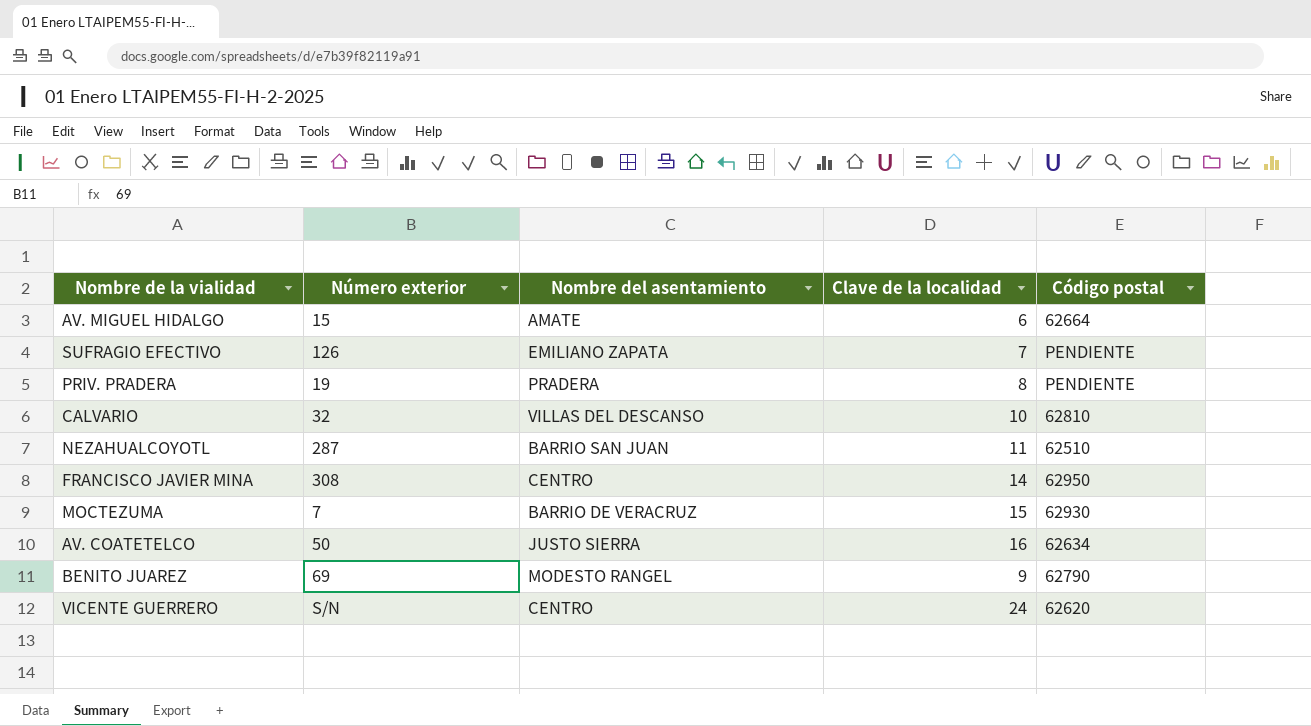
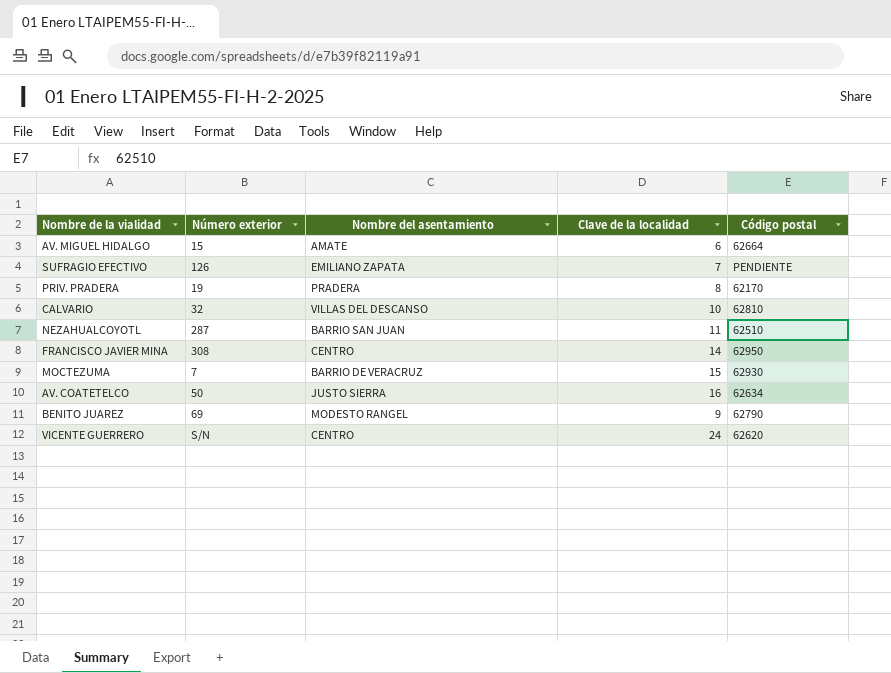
PRIV. PRADERA | Código postal: PENDIENTE -> 62170

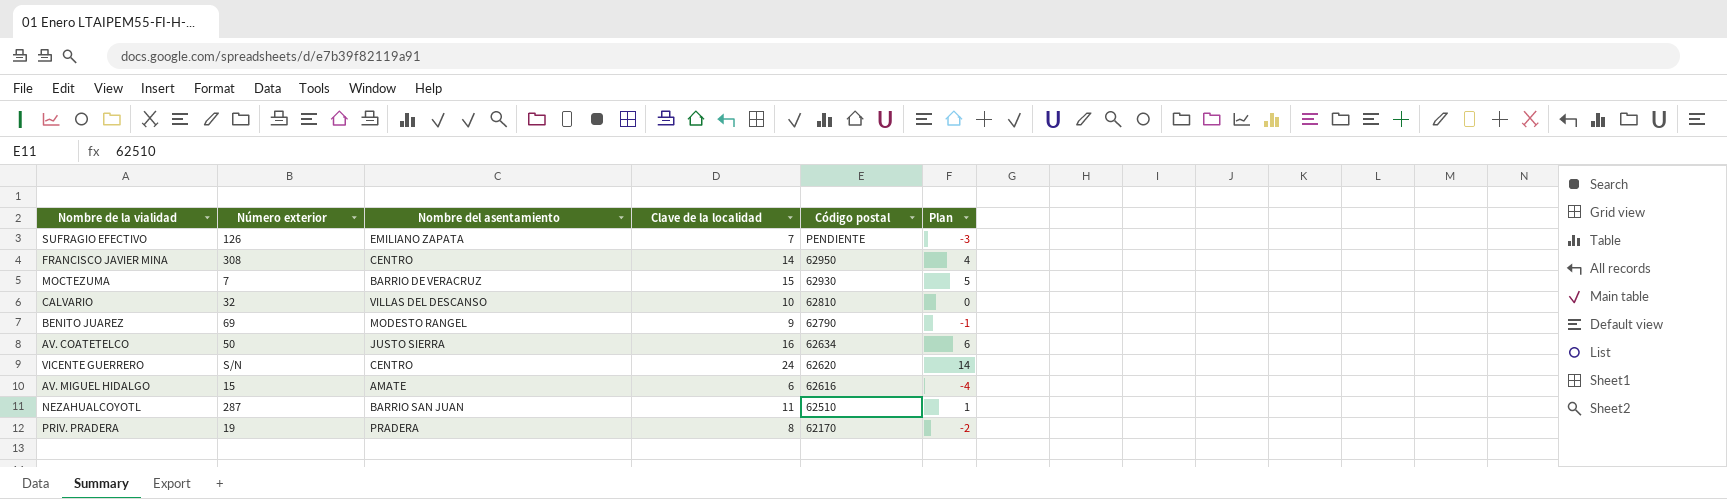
row order: none -> Código postal descending
column Plan | formula: none -> [Clave de la localidad] - 10
AV. MIGUEL HIDALGO | Código postal: 62664 -> 62616

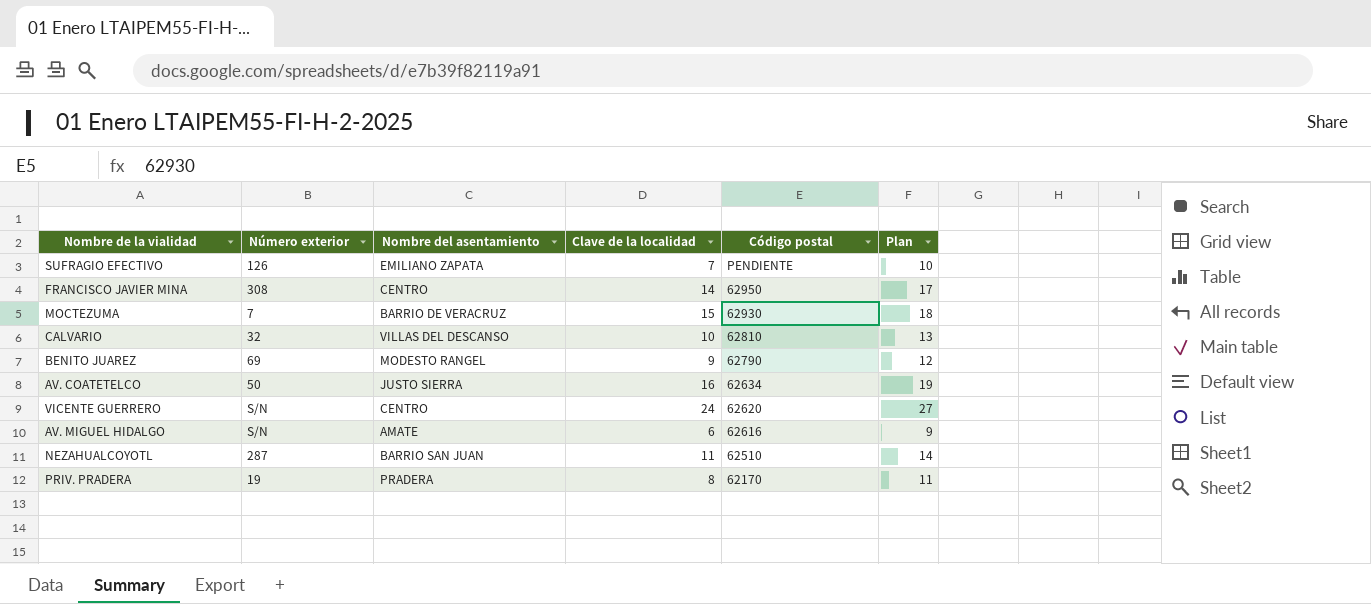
column Plan | formula: [Clave de la localidad] - 10 -> [Clave de la localidad] + 3
AV. MIGUEL HIDALGO | Número exterior: 15 -> S/N

